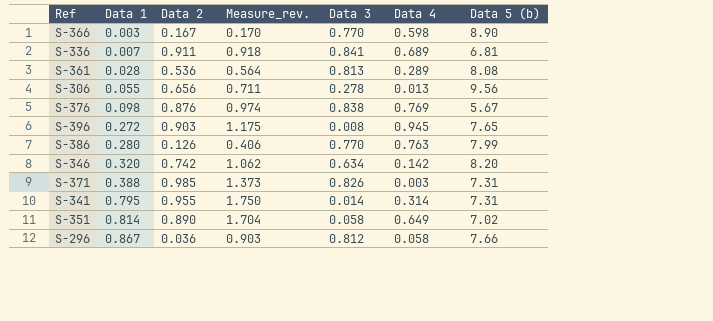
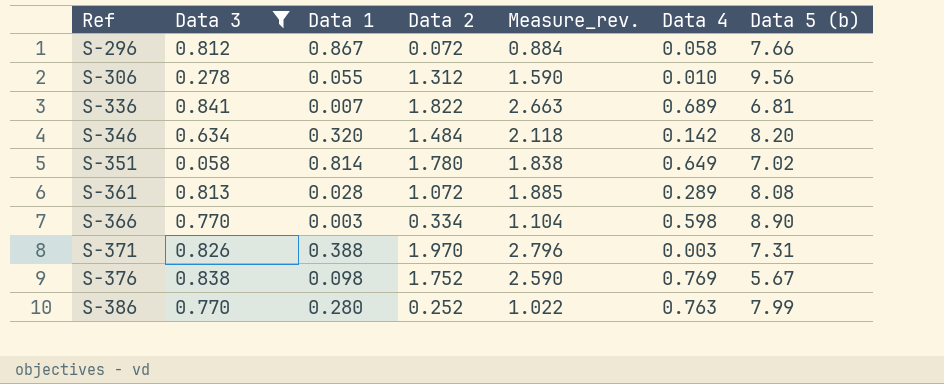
filter: none -> Data 3 >= 0.058
row order: Data 1 ascending -> Ref ascending
column Data 3 | position: 5 -> 2
column Measure_rev. | formula: [Data 1] + [Data 2] -> [Data 3] + [Data 2]
S-296 | Data 2: 0.036 -> 0.072
S-306 | Data 2: 0.656 -> 1.312
S-306 | Data 4: 0.013 -> 0.010
S-336 | Data 2: 0.911 -> 1.822
S-346 | Data 2: 0.742 -> 1.484
S-351 | Data 2: 0.890 -> 1.780
S-361 | Data 2: 0.536 -> 1.072
S-366 | Data 2: 0.167 -> 0.334
S-371 | Data 2: 0.985 -> 1.970
S-376 | Data 2: 0.876 -> 1.752
S-386 | Data 2: 0.126 -> 0.252

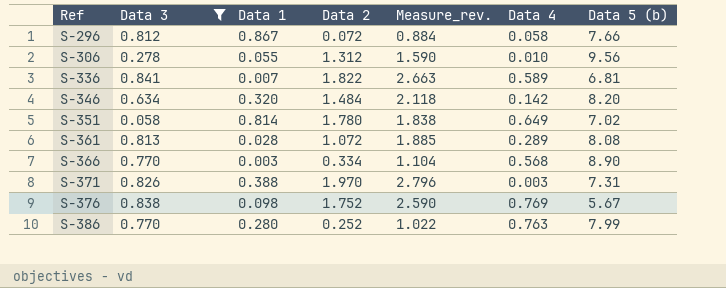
S-336 | Data 4: 0.689 -> 0.589
S-366 | Data 4: 0.598 -> 0.568

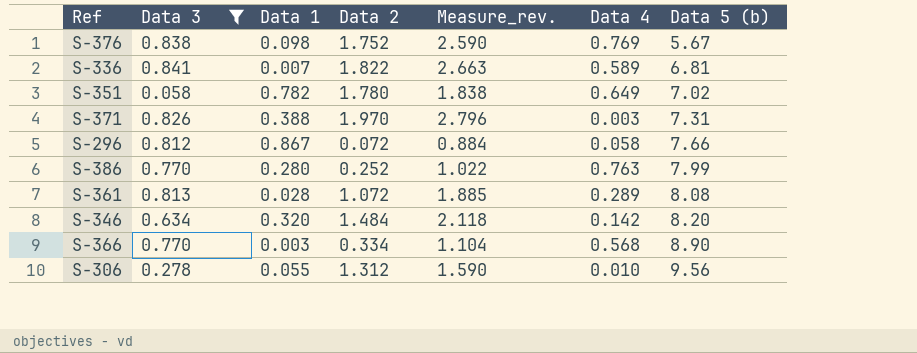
row order: Ref ascending -> Data 5 (b) ascending
S-351 | Data 1: 0.814 -> 0.782

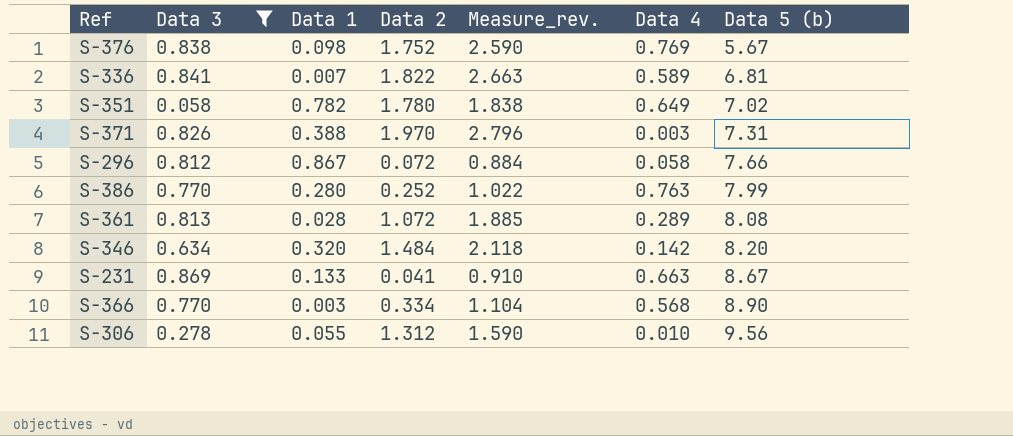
row S-231: none -> 0.869 | 0.133 | 0.041 | 0.910 | 0.663 | 8.67

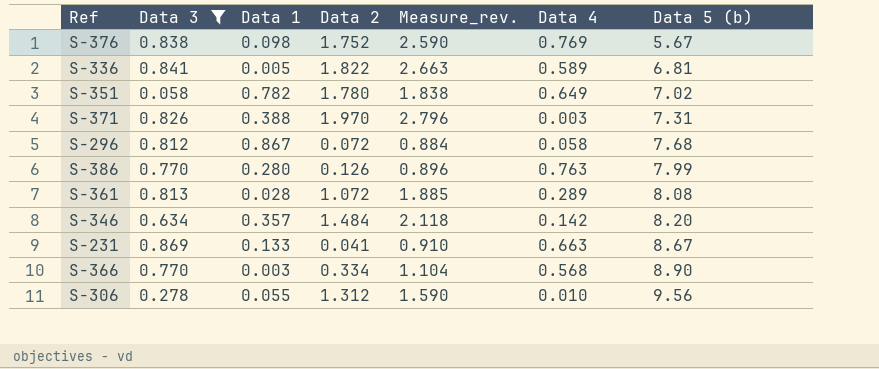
S-336 | Data 1: 0.007 -> 0.005
S-296 | Data 5 (b): 7.66 -> 7.68
S-386 | Data 2: 0.252 -> 0.126
S-386 | Measure_rev.: 1.022 -> 0.896
S-346 | Data 1: 0.320 -> 0.357

